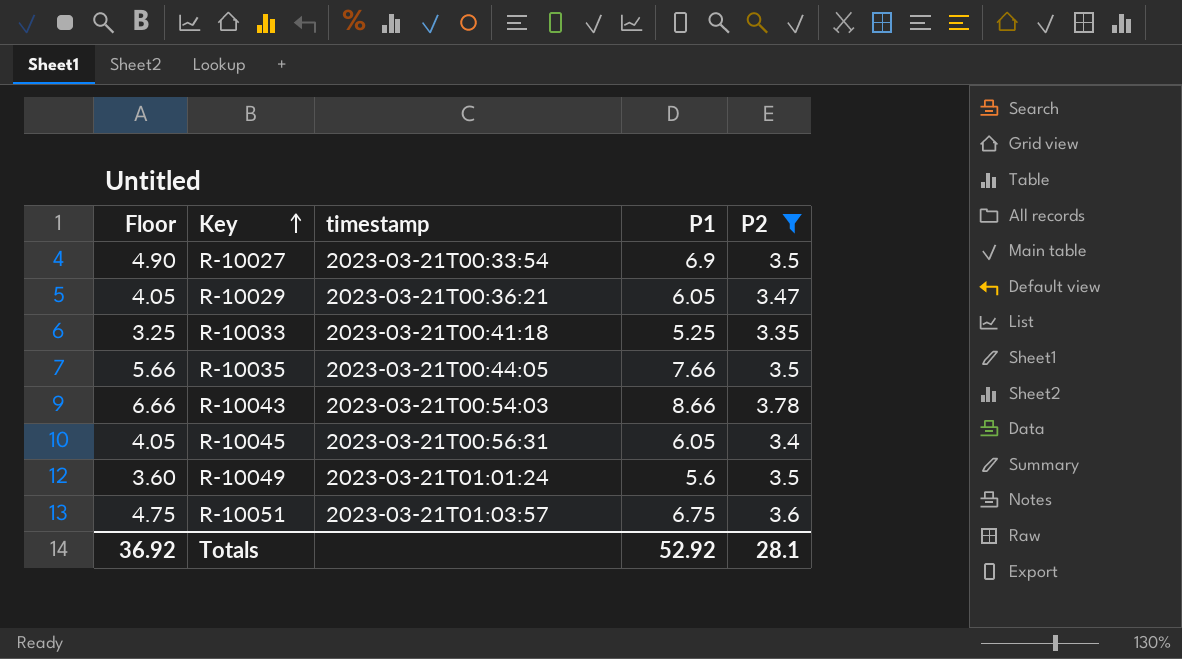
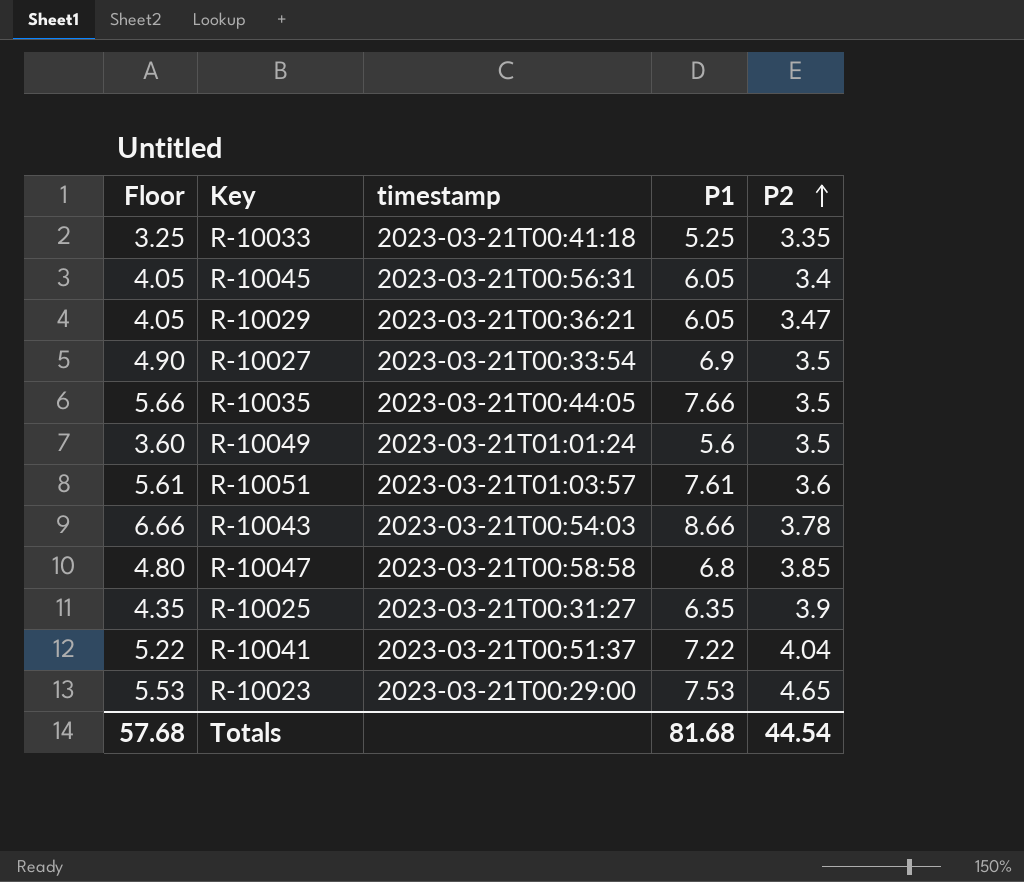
filter: P2 <= 3.78 -> none
row order: Key ascending -> P2 ascending
R-10051 | Floor: 4.75 -> 5.61
R-10051 | P1: 6.75 -> 7.61
Totals | Floor: 36.92 -> 57.68
Totals | P1: 52.92 -> 81.68
Totals | P2: 28.1 -> 44.54

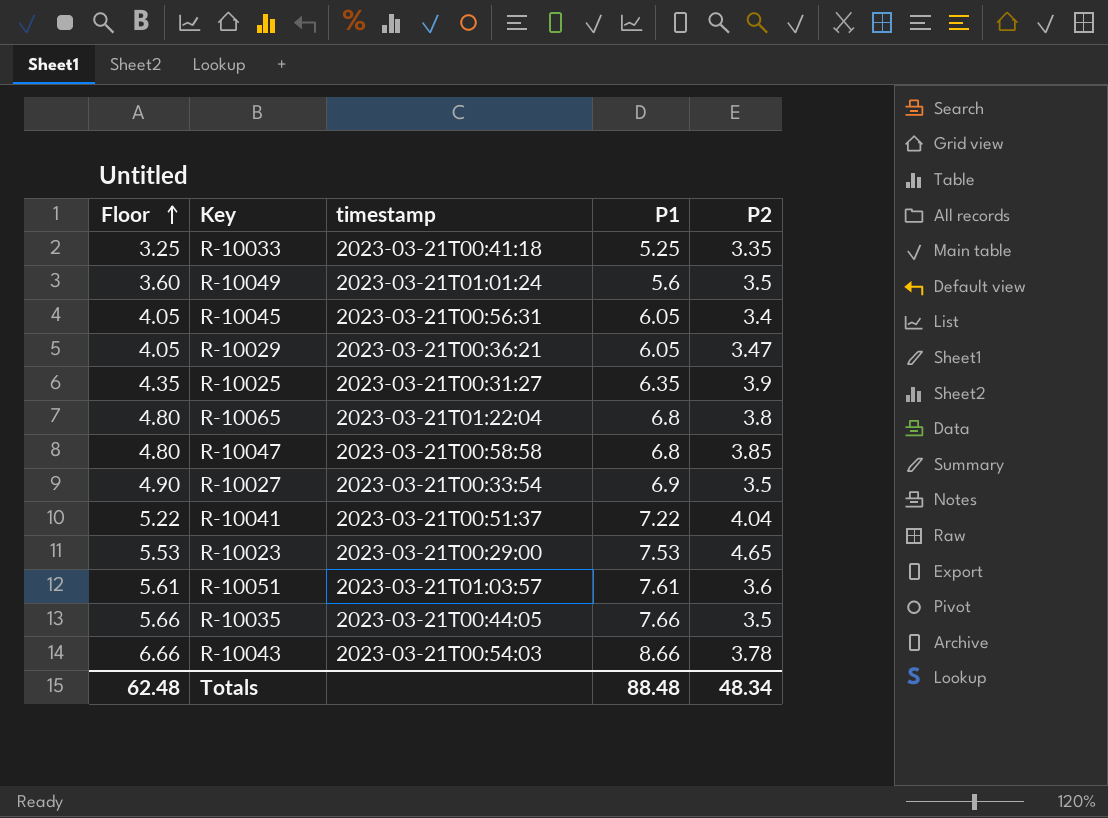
row order: P2 ascending -> Floor ascending
row R-10065: none -> 4.80 | 2023-03-21T01:22:04 | 6.8 | 3.8
Totals | Floor: 57.68 -> 62.48
Totals | P1: 81.68 -> 88.48
Totals | P2: 44.54 -> 48.34

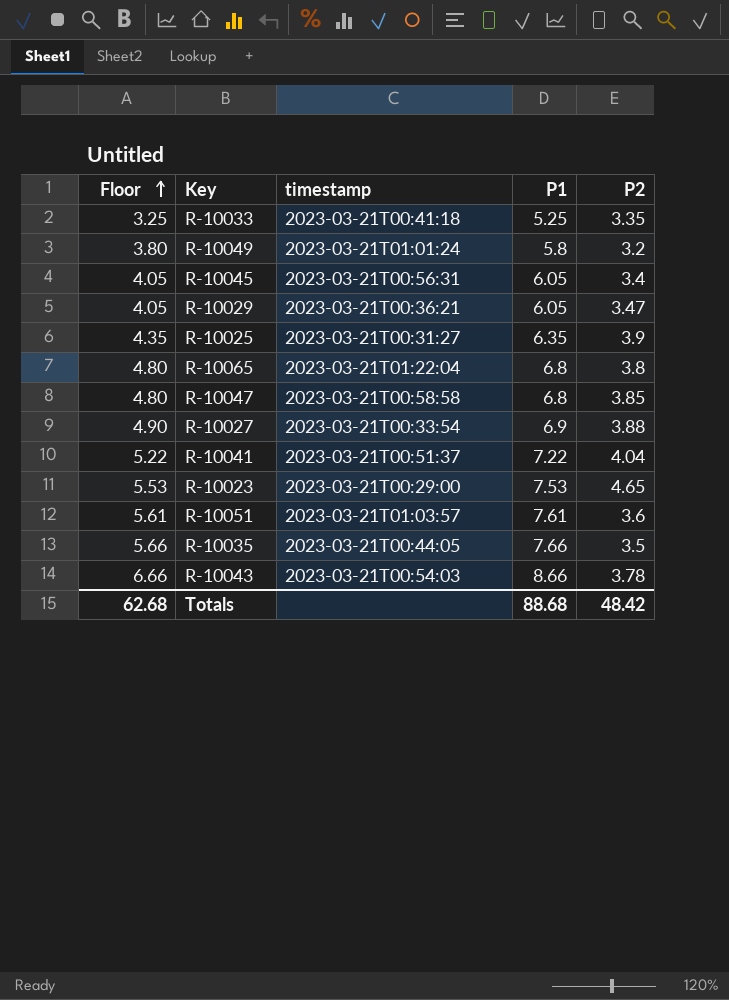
R-10049 | Floor: 3.60 -> 3.80
R-10049 | P1: 5.6 -> 5.8
R-10049 | P2: 3.5 -> 3.2
R-10027 | P2: 3.5 -> 3.88
Totals | Floor: 62.48 -> 62.68
Totals | P1: 88.48 -> 88.68
Totals | P2: 48.34 -> 48.42

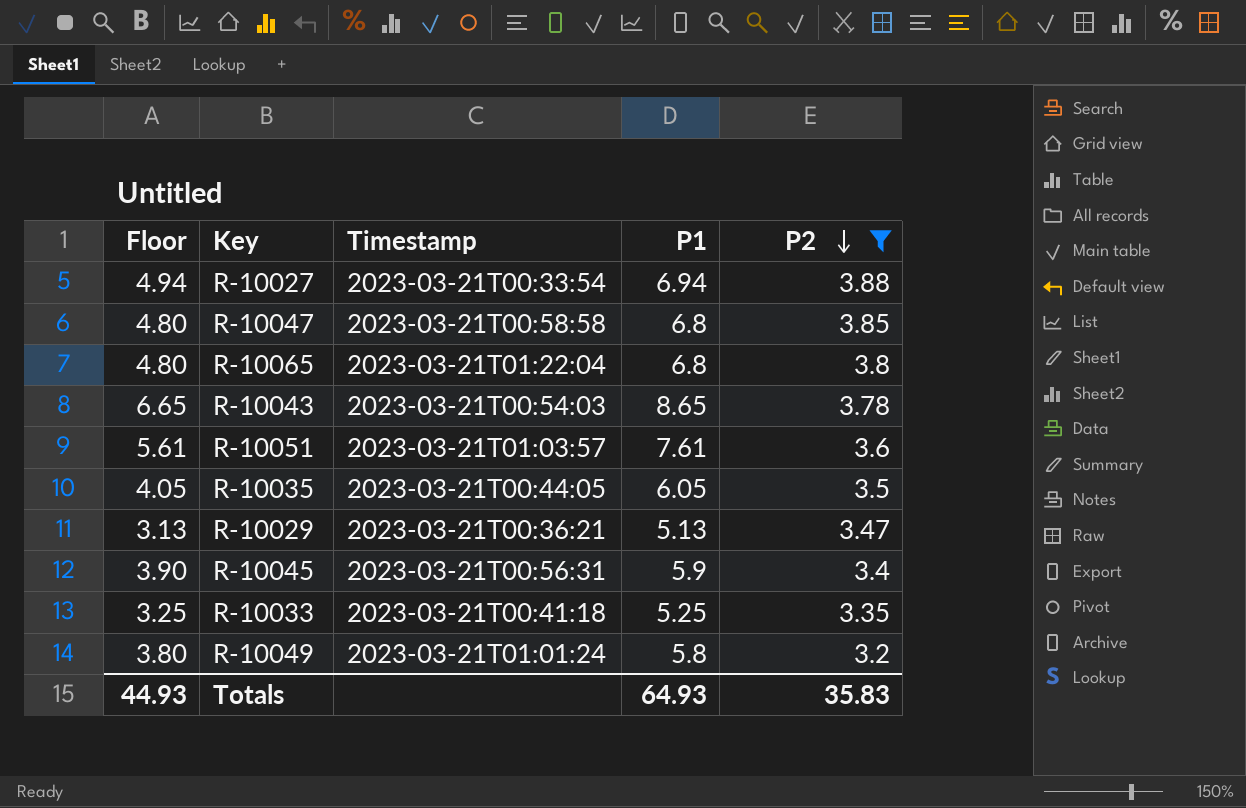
filter: none -> P2 <= 3.88
row order: Floor ascending -> P2 descending
column name: timestamp -> Timestamp
R-10027 | Floor: 4.90 -> 4.94
R-10027 | P1: 6.9 -> 6.94
R-10043 | Floor: 6.66 -> 6.65
R-10043 | P1: 8.66 -> 8.65
R-10035 | Floor: 5.66 -> 4.05
R-10035 | P1: 7.66 -> 6.05
R-10029 | Floor: 4.05 -> 3.13
R-10029 | P1: 6.05 -> 5.13
R-10045 | Floor: 4.05 -> 3.90
R-10045 | P1: 6.05 -> 5.9
Totals | Floor: 62.68 -> 44.93
Totals | P1: 88.68 -> 64.93
Totals | P2: 48.42 -> 35.83

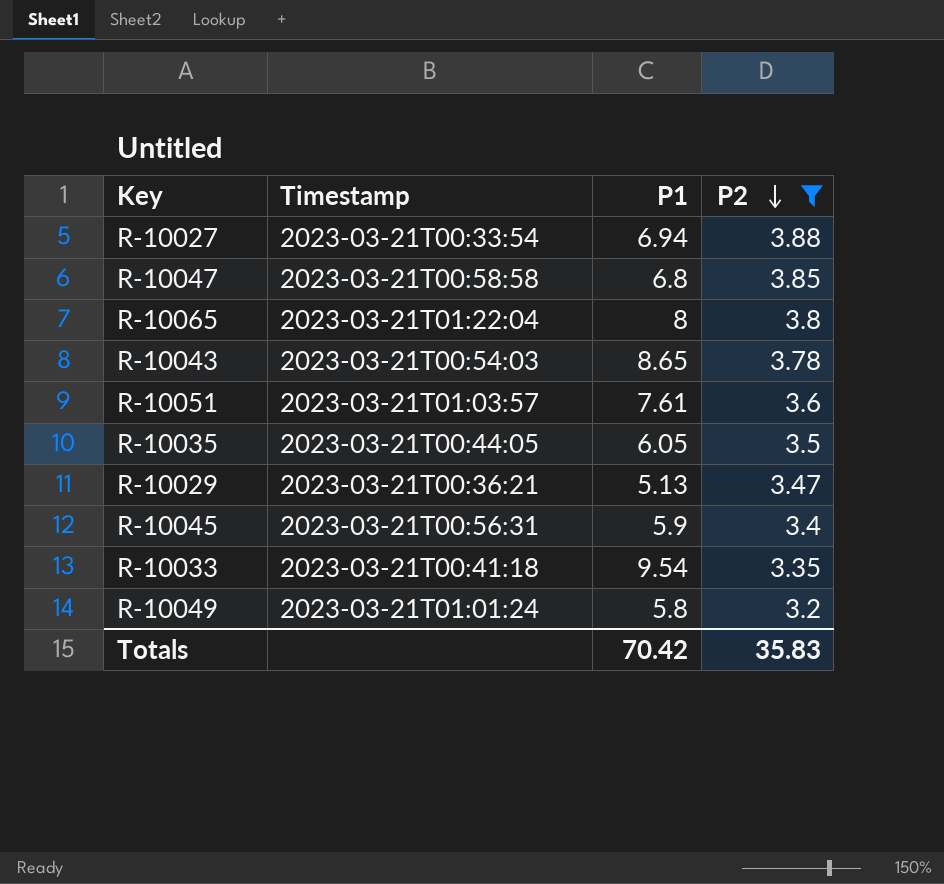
column Floor | formula: [P1] - 2 -> none
R-10065 | P1: 6.8 -> 8
R-10033 | P1: 5.25 -> 9.54
Totals | P1: 64.93 -> 70.42

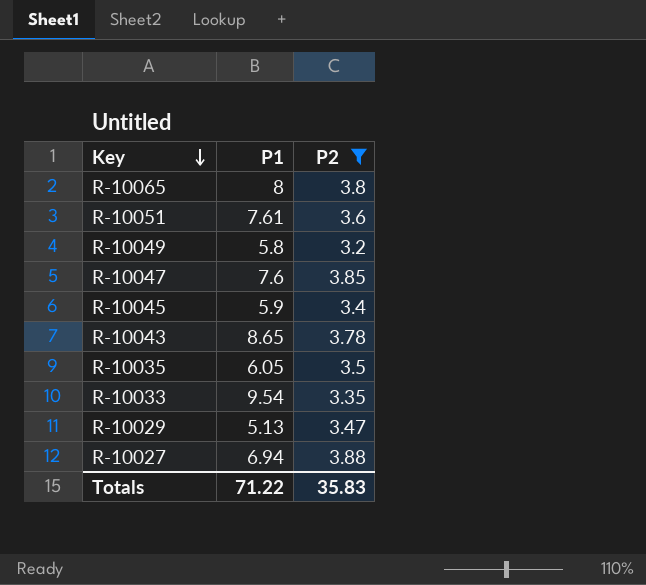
row order: P2 descending -> Key descending
column Timestamp | position: 2 -> none
R-10047 | P1: 6.8 -> 7.6
Totals | P1: 70.42 -> 71.22

